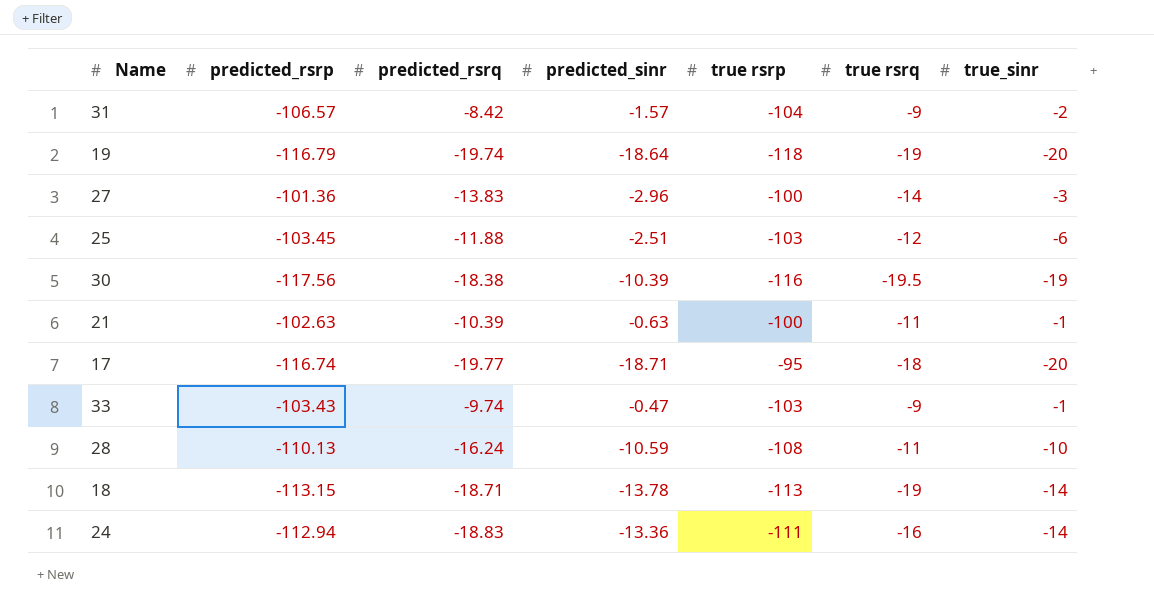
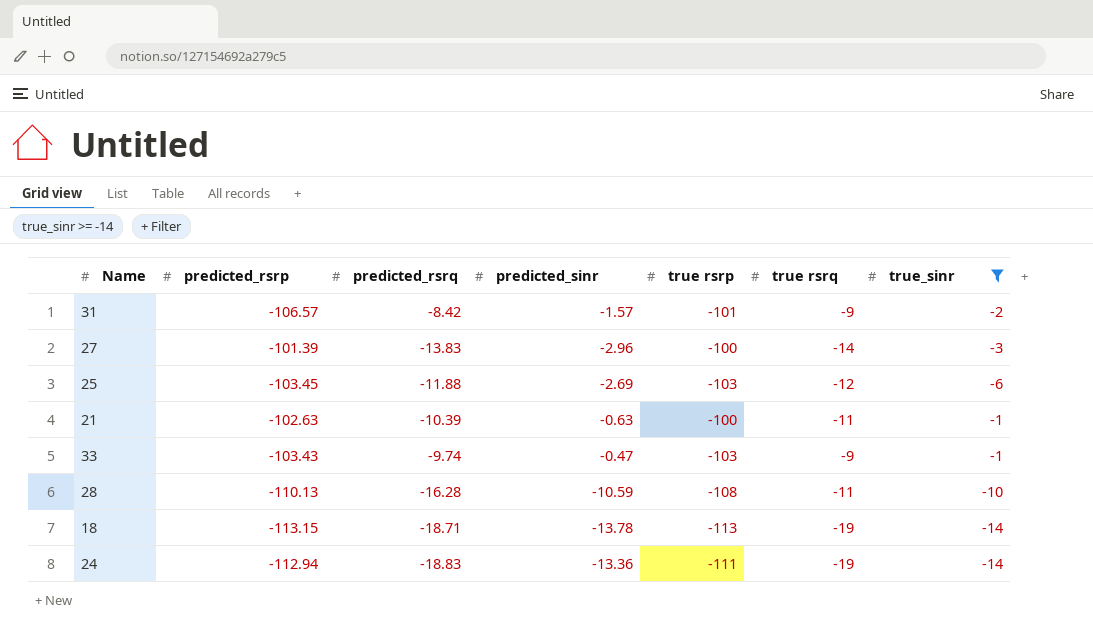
filter: none -> true_sinr >= -14
31 | true rsrp: -104 -> -101
27 | predicted_rsrp: -101.36 -> -101.39
25 | predicted_sinr: -2.51 -> -2.69
28 | predicted_rsrq: -16.24 -> -16.28
24 | true rsrq: -16 -> -19

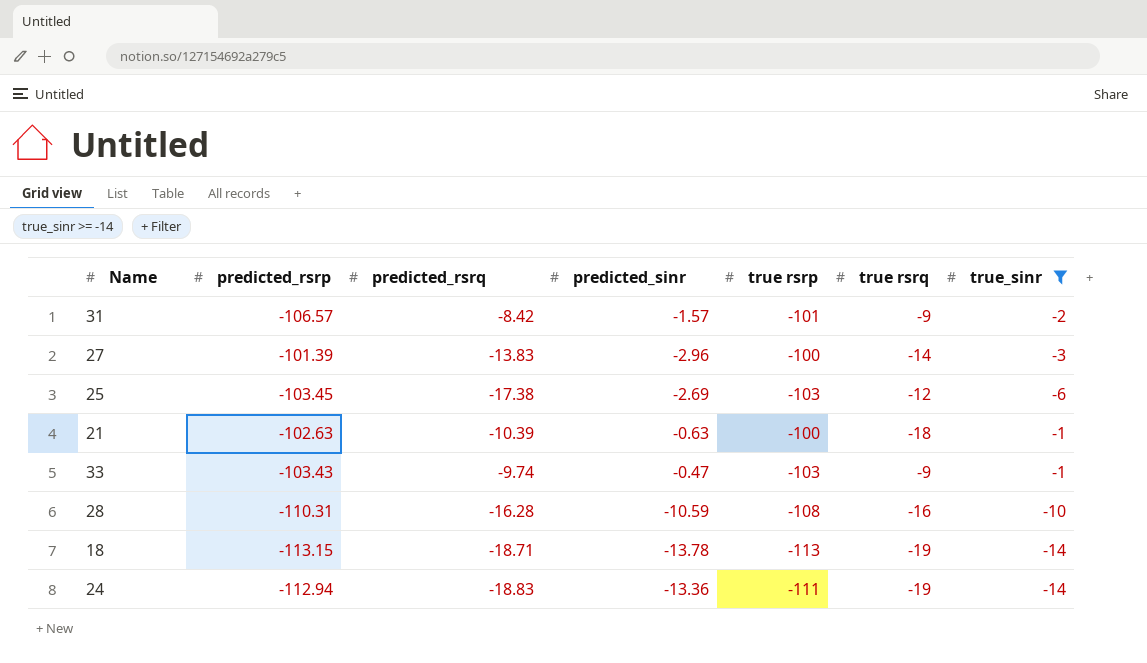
25 | predicted_rsrq: -11.88 -> -17.38
21 | true rsrq: -11 -> -18
28 | predicted_rsrp: -110.13 -> -110.31
28 | true rsrq: -11 -> -16

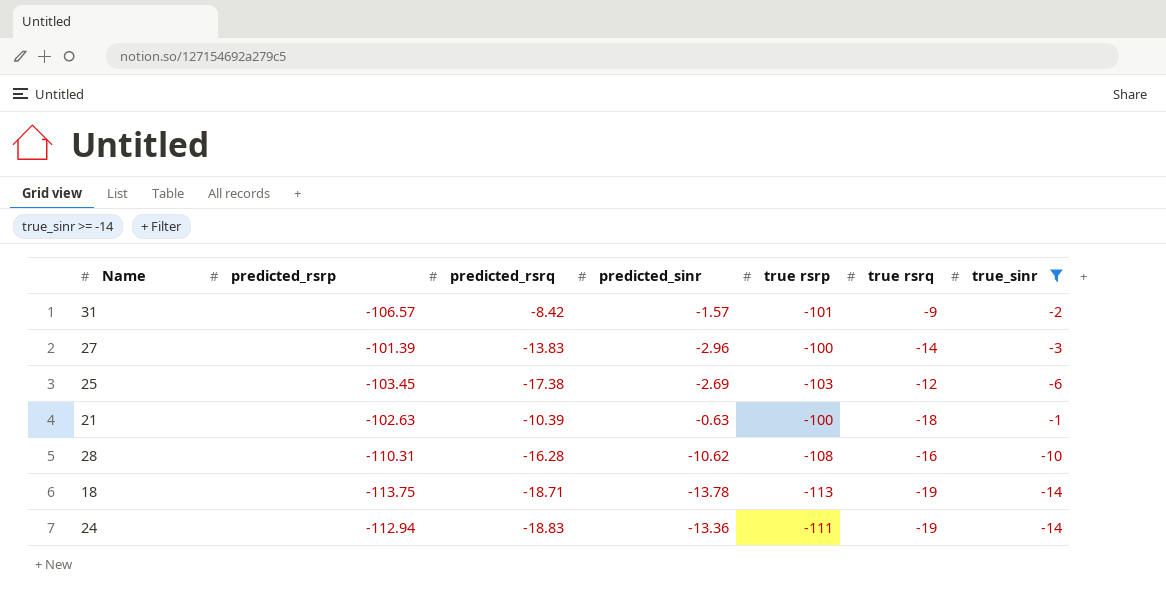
row 33: -103.43 | -9.74 | -0.47 | -103 | -9 | -1 -> none
28 | predicted_sinr: -10.59 -> -10.62
18 | predicted_rsrp: -113.15 -> -113.75

